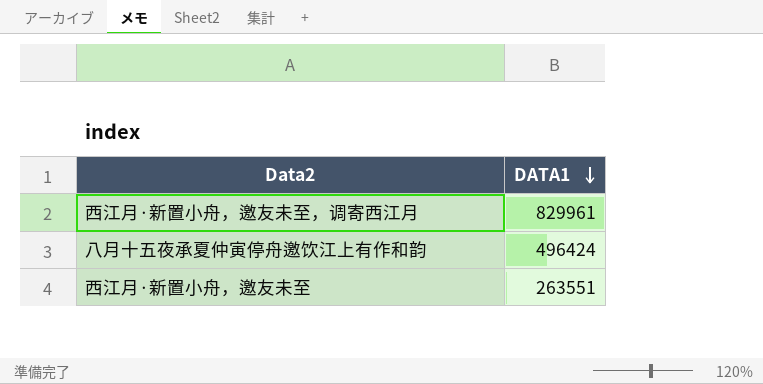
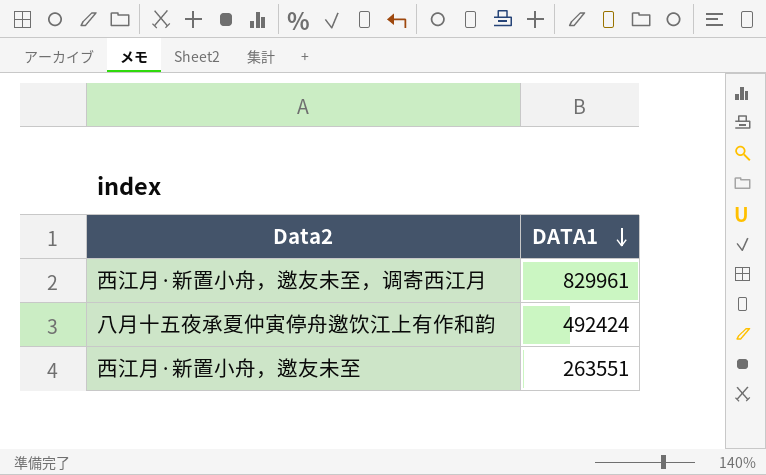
八月十五夜承夏仲寅停舟邀饮江上有作和韵 | DATA1: 496424 -> 492424

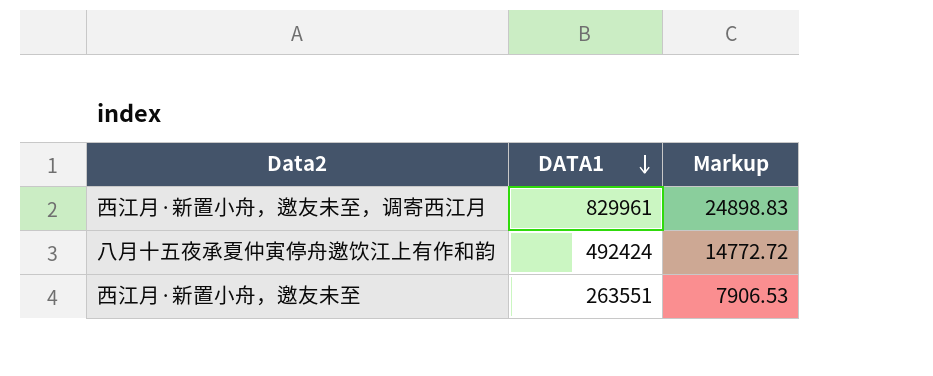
column Markup | formula: none -> [DATA1] * 0.03

